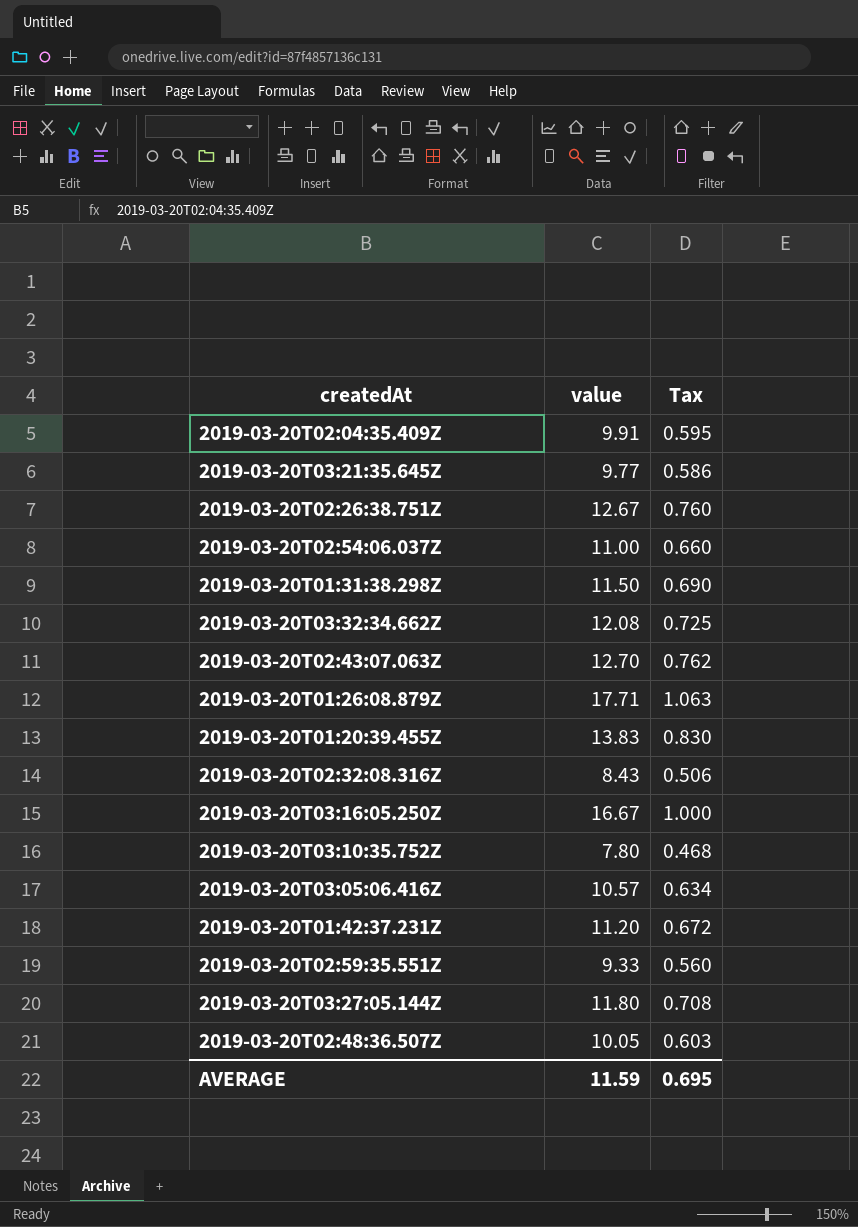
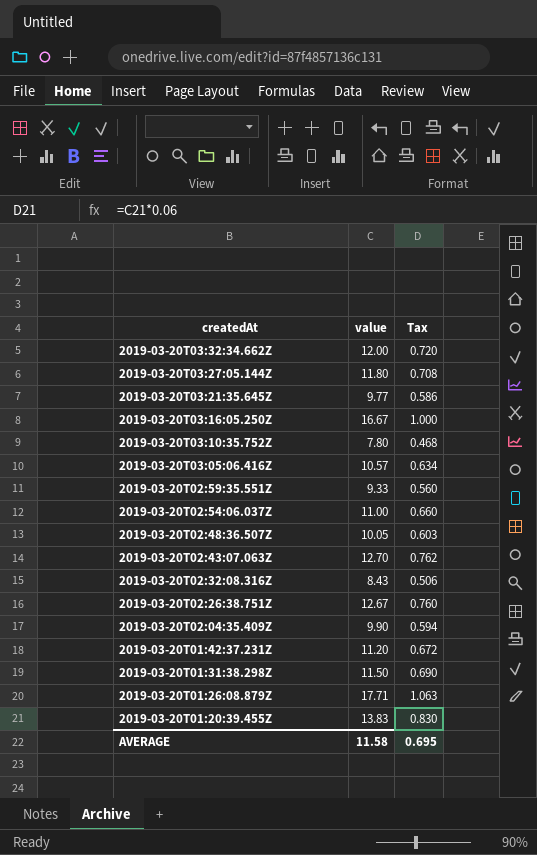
row order: none -> createdAt descending
2019-03-20T03:32:34.662Z | value: 12.08 -> 12.00
2019-03-20T03:32:34.662Z | Tax: 0.725 -> 0.720
2019-03-20T02:04:35.409Z | value: 9.91 -> 9.90
2019-03-20T02:04:35.409Z | Tax: 0.595 -> 0.594
AVERAGE | value: 11.59 -> 11.58

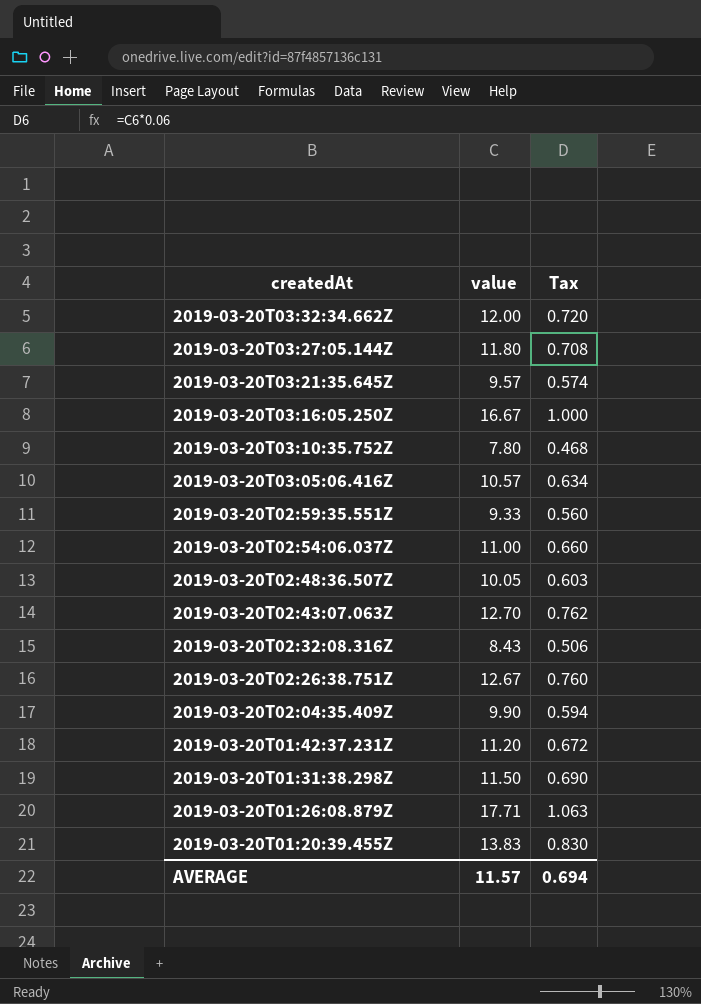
2019-03-20T03:21:35.645Z | value: 9.77 -> 9.57
2019-03-20T03:21:35.645Z | Tax: 0.586 -> 0.574
AVERAGE | value: 11.58 -> 11.57
AVERAGE | Tax: 0.695 -> 0.694

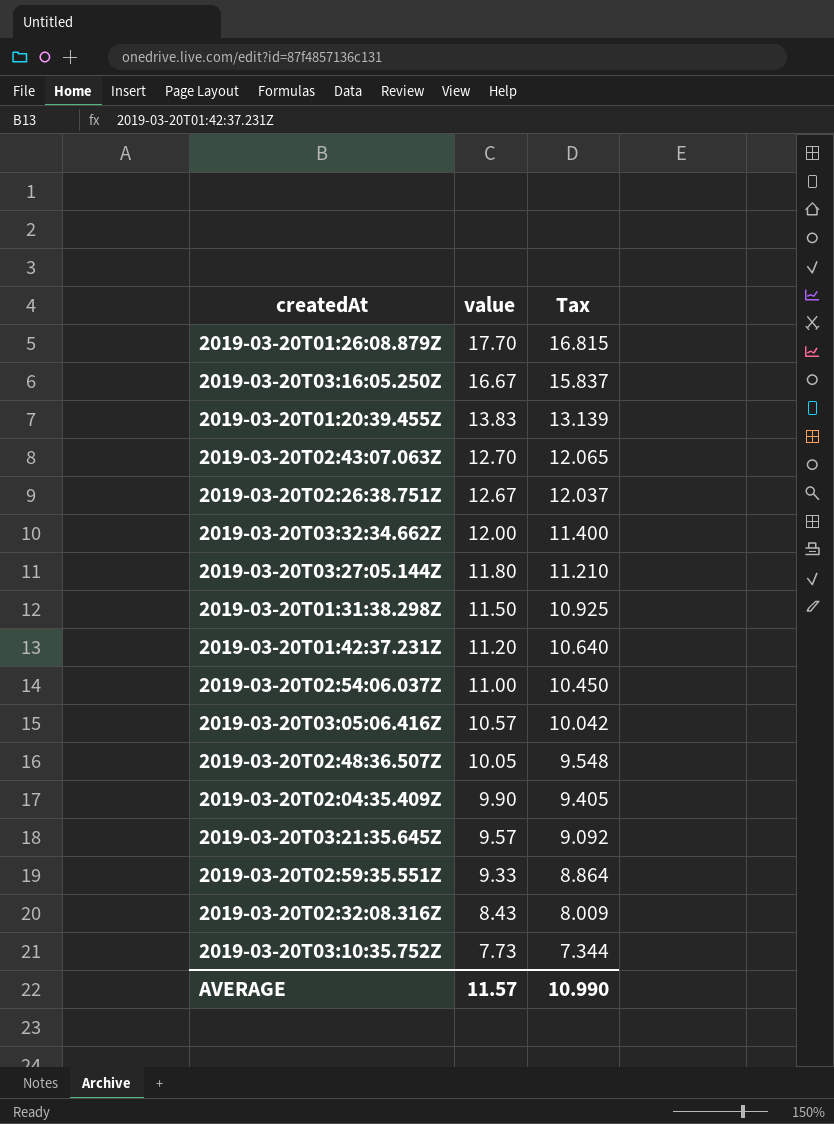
row order: createdAt descending -> value descending
column Tax | formula: [value] * 0.06 -> [value] * 0.95
2019-03-20T01:26:08.879Z | value: 17.71 -> 17.70
2019-03-20T03:10:35.752Z | value: 7.80 -> 7.73
AVERAGE | Tax: 0.694 -> 10.990

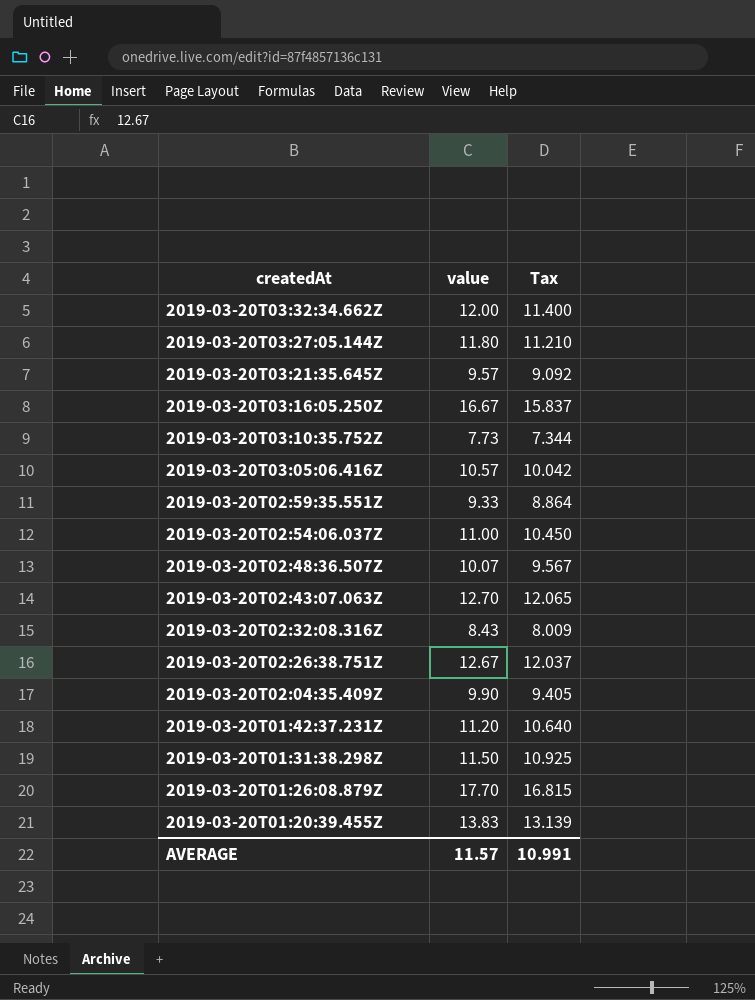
row order: value descending -> createdAt descending
2019-03-20T02:48:36.507Z | value: 10.05 -> 10.07
2019-03-20T02:48:36.507Z | Tax: 9.548 -> 9.567
AVERAGE | Tax: 10.990 -> 10.991

